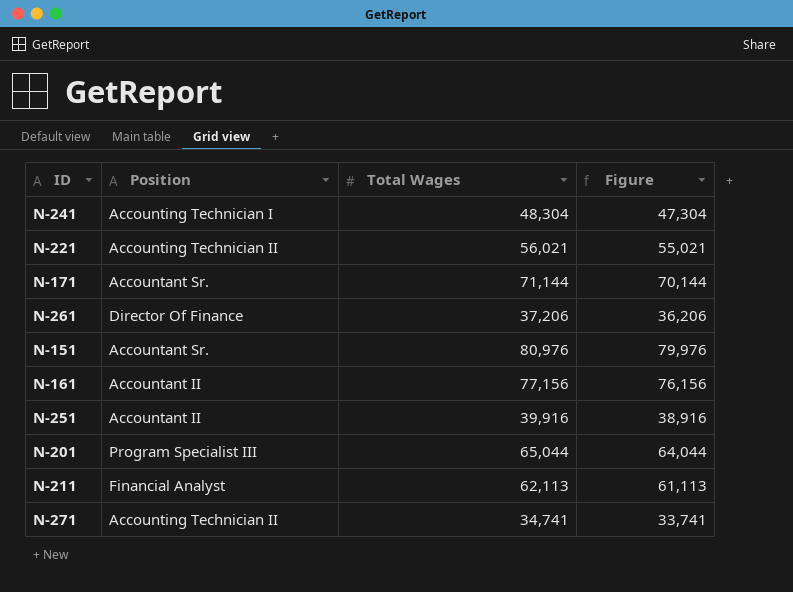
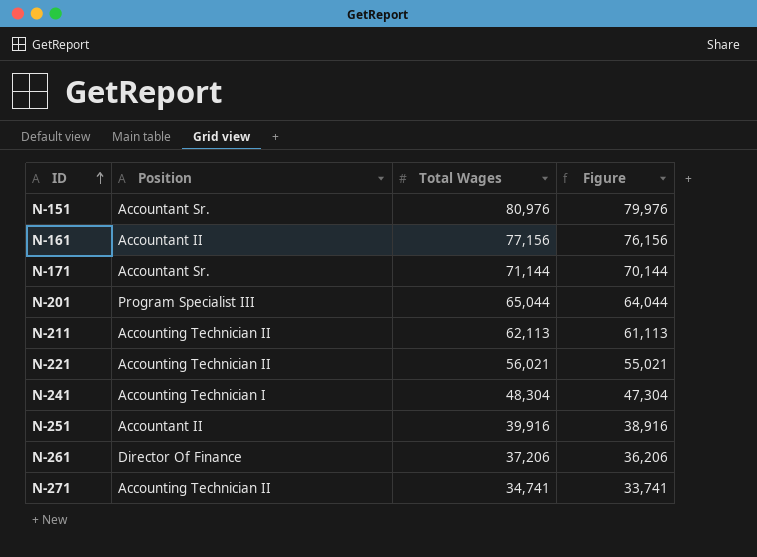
row order: none -> ID ascending
N-211 | Position: Financial Analyst -> Accounting Technician II

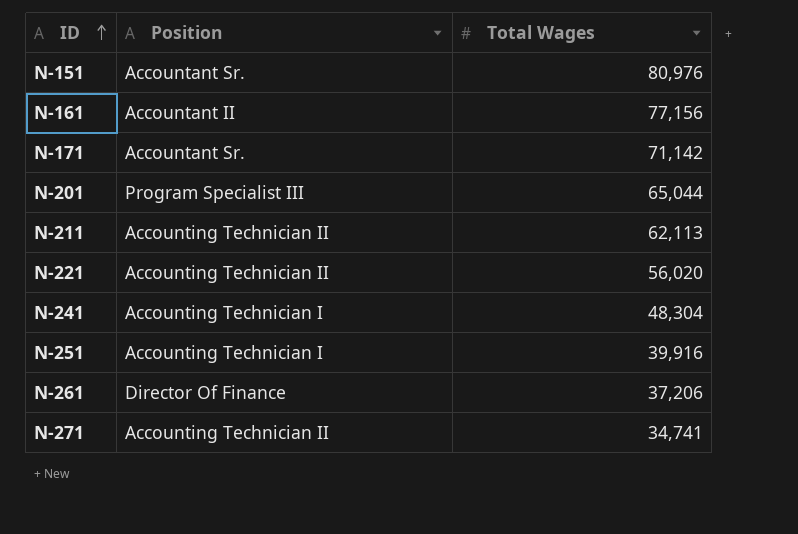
column Figure | formula: [Total Wages] - 1000 -> none
N-171 | Total Wages: 71,144 -> 71,142
N-221 | Total Wages: 56,021 -> 56,020
N-251 | Position: Accountant II -> Accounting Technician I

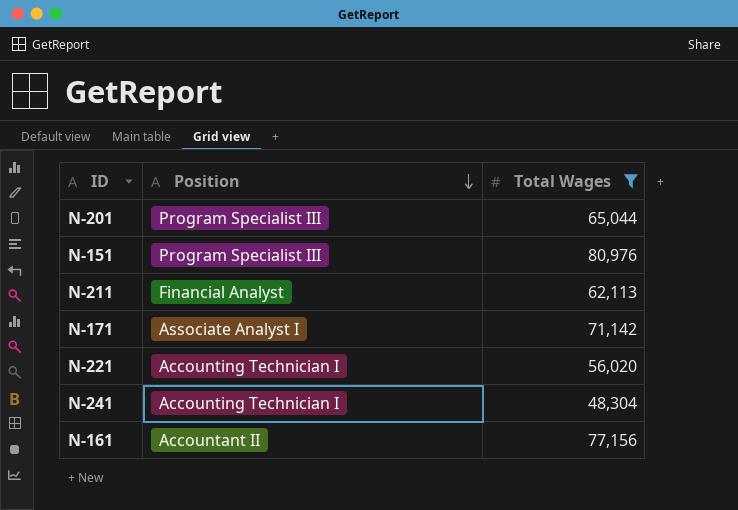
filter: none -> Total Wages >= 48,304
row order: ID ascending -> Position descending
N-151 | Position: Accountant Sr. -> Program Specialist III
N-211 | Position: Accounting Technician II -> Financial Analyst
N-171 | Position: Accountant Sr. -> Associate Analyst I
N-221 | Position: Accounting Technician II -> Accounting Technician I

